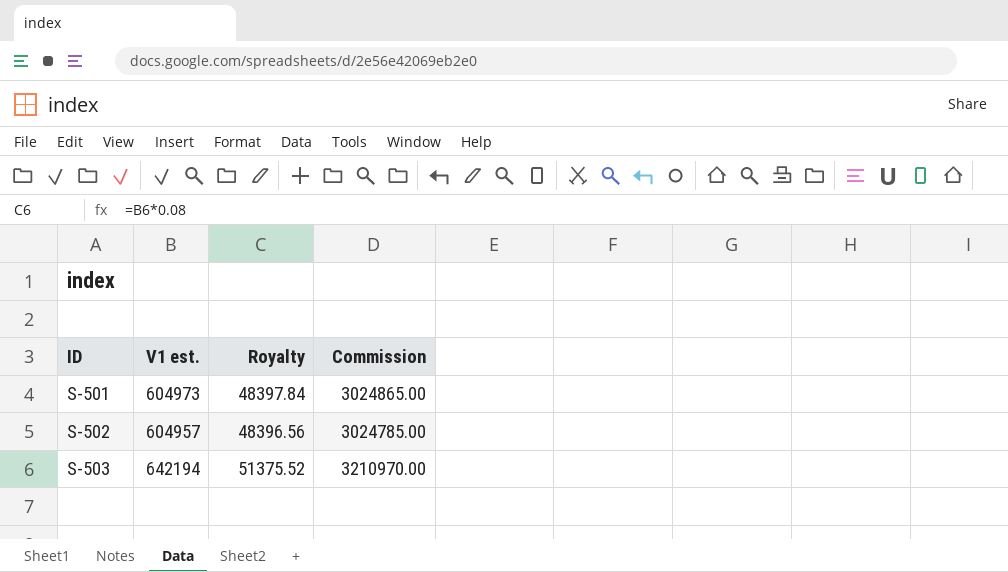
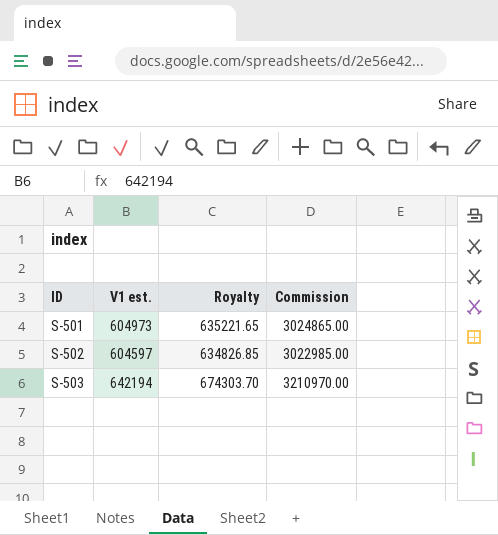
column Royalty | formula: [V1 est.] * 0.08 -> [V1 est.] * 1.05
S-502 | V1 est.: 604957 -> 604597
S-502 | Commission: 3024785.00 -> 3022985.00

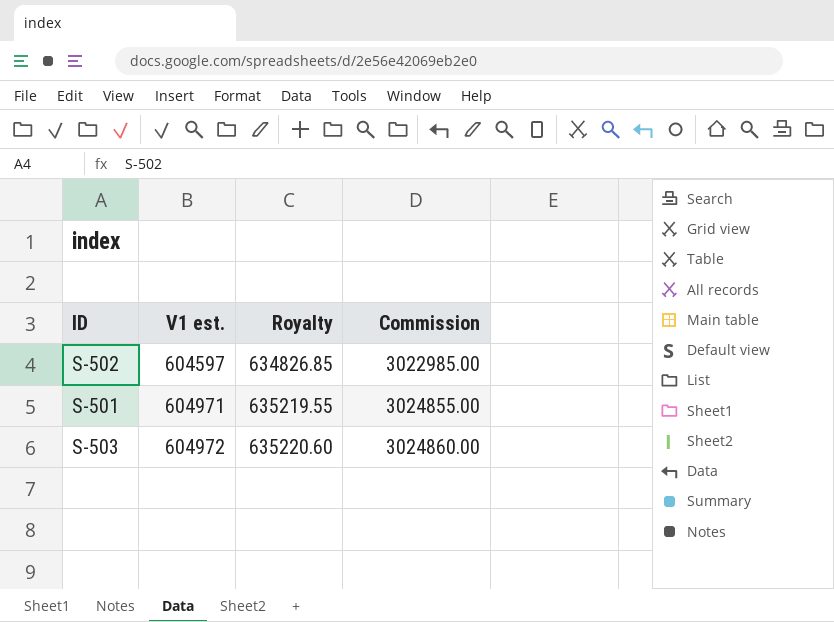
row order: ID ascending -> V1 est. ascending
S-501 | V1 est.: 604973 -> 604971
S-501 | Royalty: 635221.65 -> 635219.55
S-501 | Commission: 3024865.00 -> 3024855.00
S-503 | V1 est.: 642194 -> 604972
S-503 | Royalty: 674303.70 -> 635220.60
S-503 | Commission: 3210970.00 -> 3024860.00

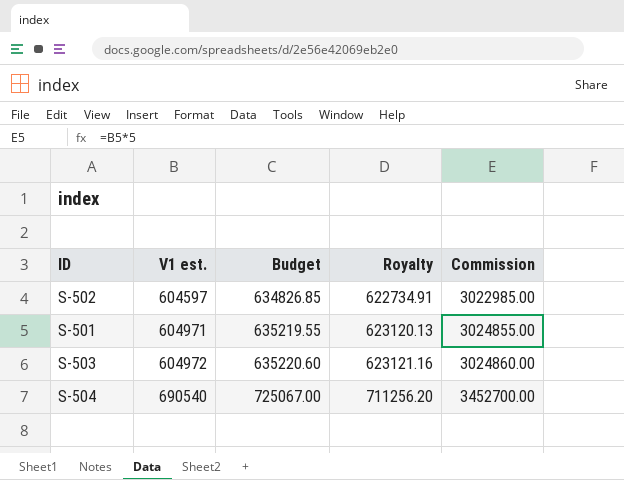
column Budget | formula: none -> [V1 est.] * 1.05
column Royalty | formula: [V1 est.] * 1.05 -> [V1 est.] * 1.03
row S-504: none -> 690540 | 725067.00 | 711256.20 | 3452700.00

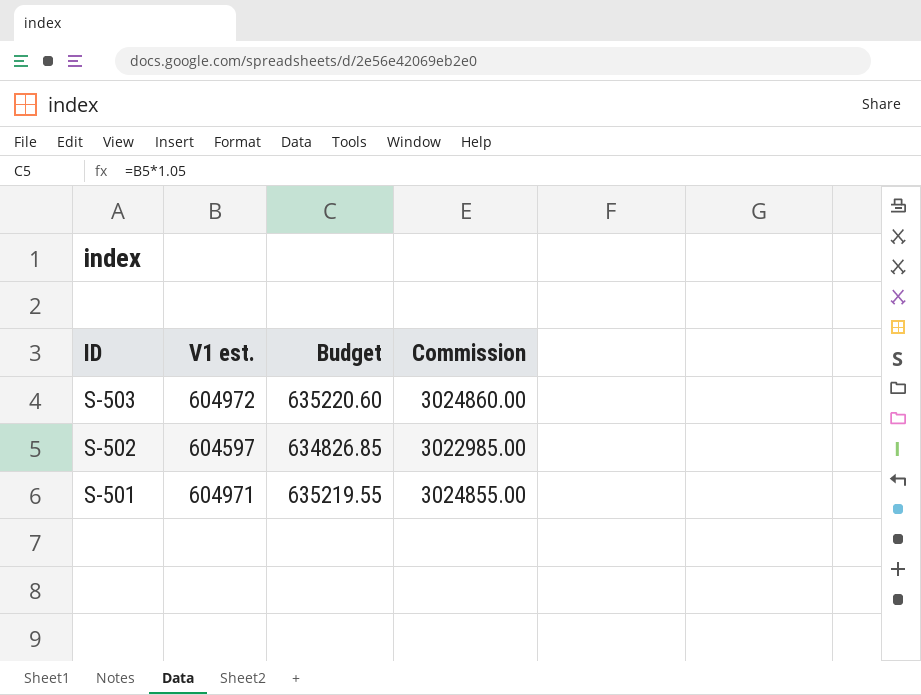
row order: V1 est. ascending -> ID descending
column Royalty | formula: [V1 est.] * 1.03 -> none
row S-504: 690540 | 725067.00 | 711256.20 | 3452700.00 -> none

